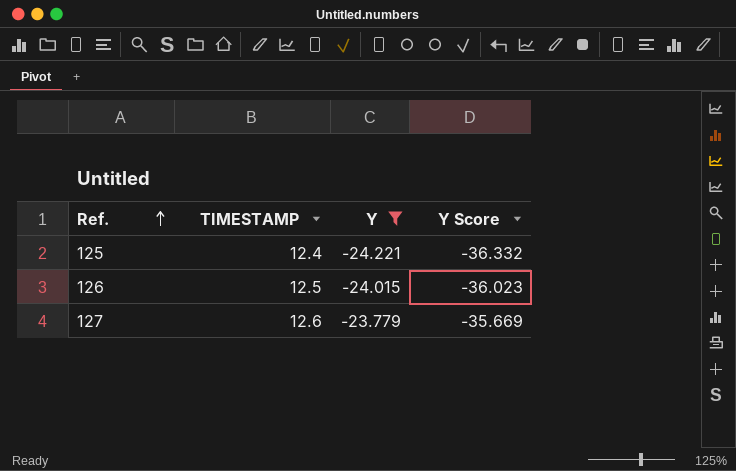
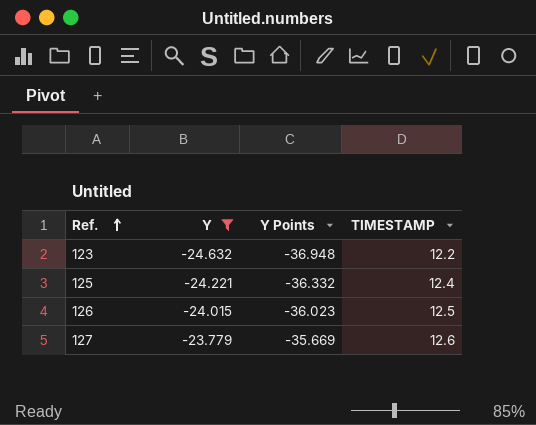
column name: Y Score -> Y Points
column TIMESTAMP | position: 2 -> 4
row 123: none -> -24.632 | -36.948 | 12.2

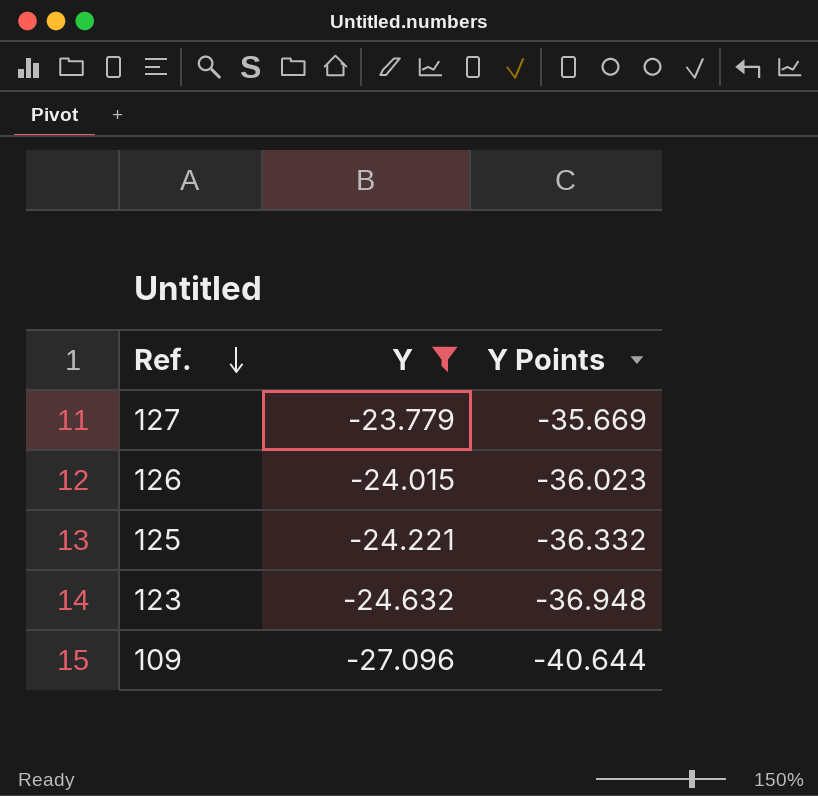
row order: Ref. ascending -> Ref. descending
column TIMESTAMP | position: 4 -> none
row 109: none -> -27.096 | -40.644

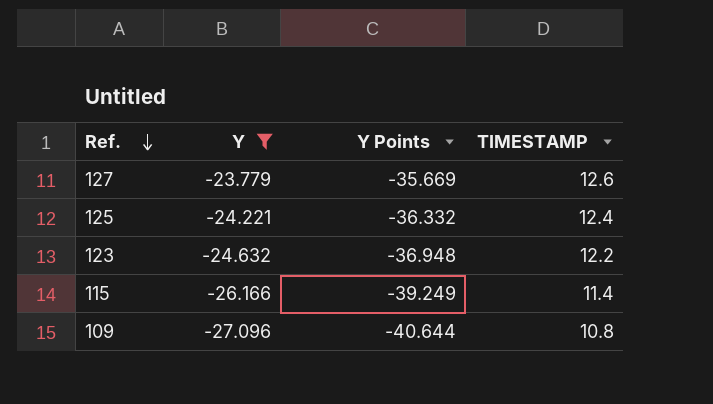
column TIMESTAMP | position: none -> 4
row 126: -24.015 | -36.023 -> none
row 115: none -> -26.166 | -39.249 | 11.4

